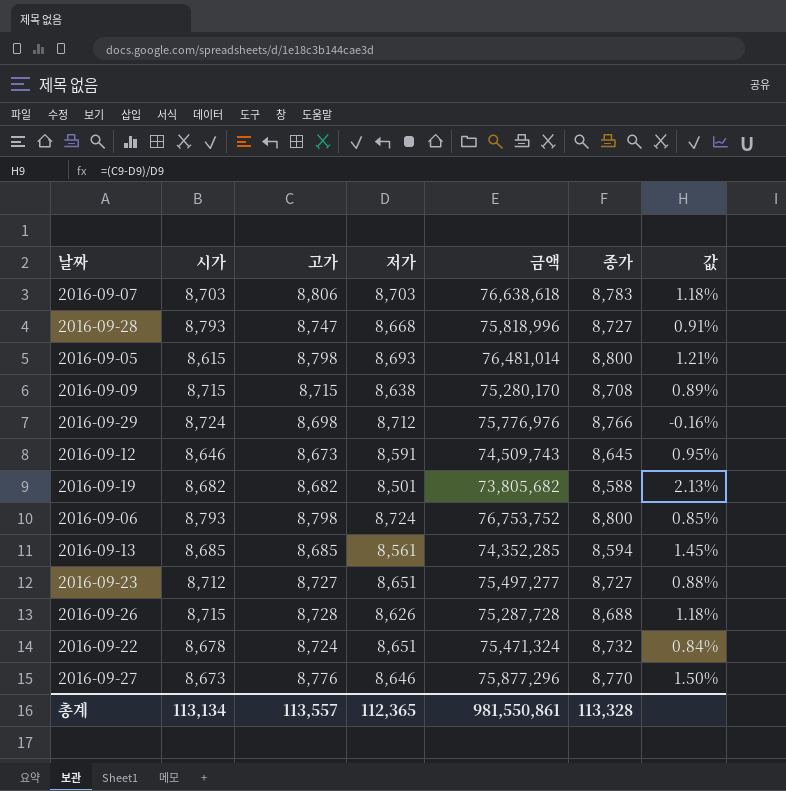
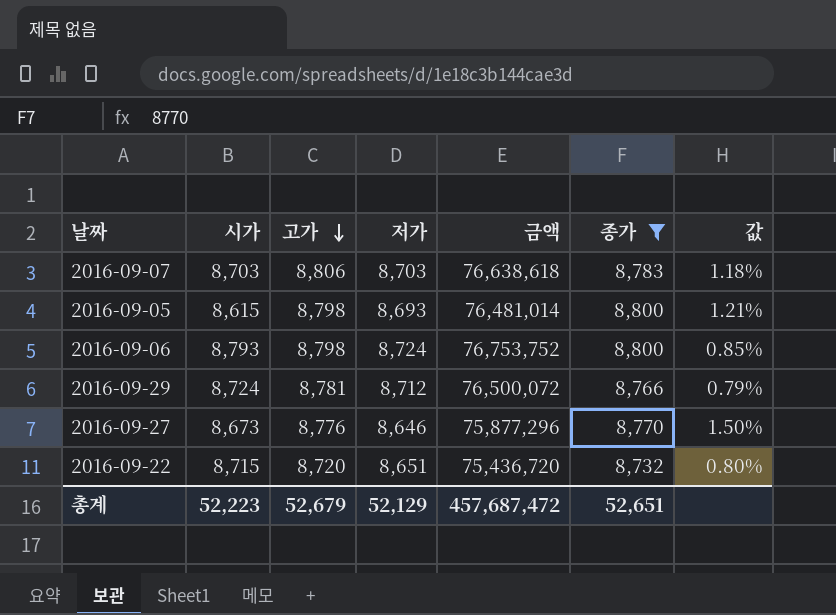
filter: none -> 종가 >= 8,732
row order: none -> 고가 descending
2016-09-29 | 고가: 8,698 -> 8,781
2016-09-29 | 금액: 75,776,976 -> 76,500,072
2016-09-29 | 값: -0.16% -> 0.79%
2016-09-22 | 시가: 8,678 -> 8,715
2016-09-22 | 고가: 8,724 -> 8,720
2016-09-22 | 금액: 75,471,324 -> 75,436,720
2016-09-22 | 값: 0.84% -> 0.80%
총계 | 시가: 113,134 -> 52,223
총계 | 고가: 113,557 -> 52,679
총계 | 저가: 112,365 -> 52,129
총계 | 금액: 981,550,861 -> 457,687,472
총계 | 종가: 113,328 -> 52,651

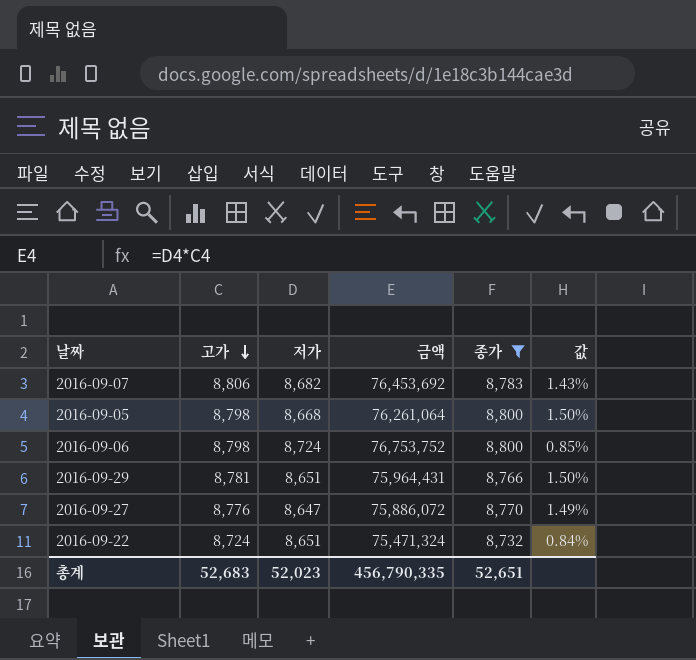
column 시가 | position: 2 -> none
2016-09-07 | 저가: 8,703 -> 8,682
2016-09-07 | 금액: 76,638,618 -> 76,453,692
2016-09-07 | 값: 1.18% -> 1.43%
2016-09-05 | 저가: 8,693 -> 8,668
2016-09-05 | 금액: 76,481,014 -> 76,261,064
2016-09-05 | 값: 1.21% -> 1.50%
2016-09-29 | 저가: 8,712 -> 8,651
2016-09-29 | 금액: 76,500,072 -> 75,964,431
2016-09-29 | 값: 0.79% -> 1.50%
2016-09-27 | 저가: 8,646 -> 8,647
2016-09-27 | 금액: 75,877,296 -> 75,886,072
2016-09-27 | 값: 1.50% -> 1.49%
2016-09-22 | 고가: 8,720 -> 8,724
2016-09-22 | 금액: 75,436,720 -> 75,471,324
2016-09-22 | 값: 0.80% -> 0.84%
총계 | 고가: 52,679 -> 52,683
총계 | 저가: 52,129 -> 52,023
총계 | 금액: 457,687,472 -> 456,790,335

